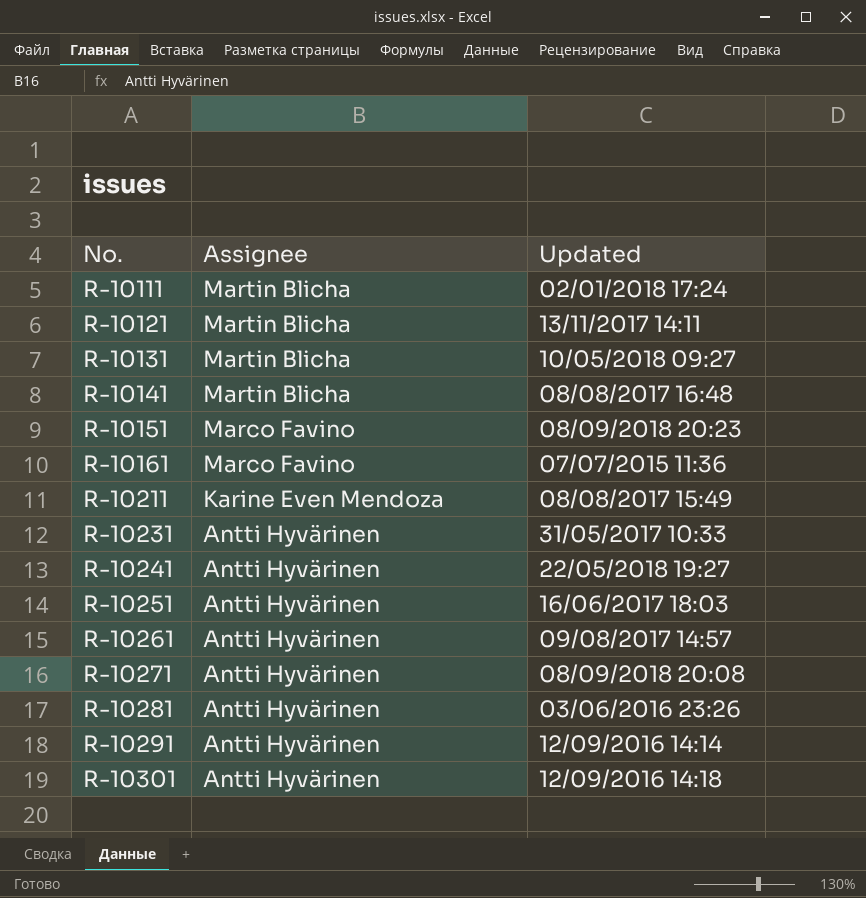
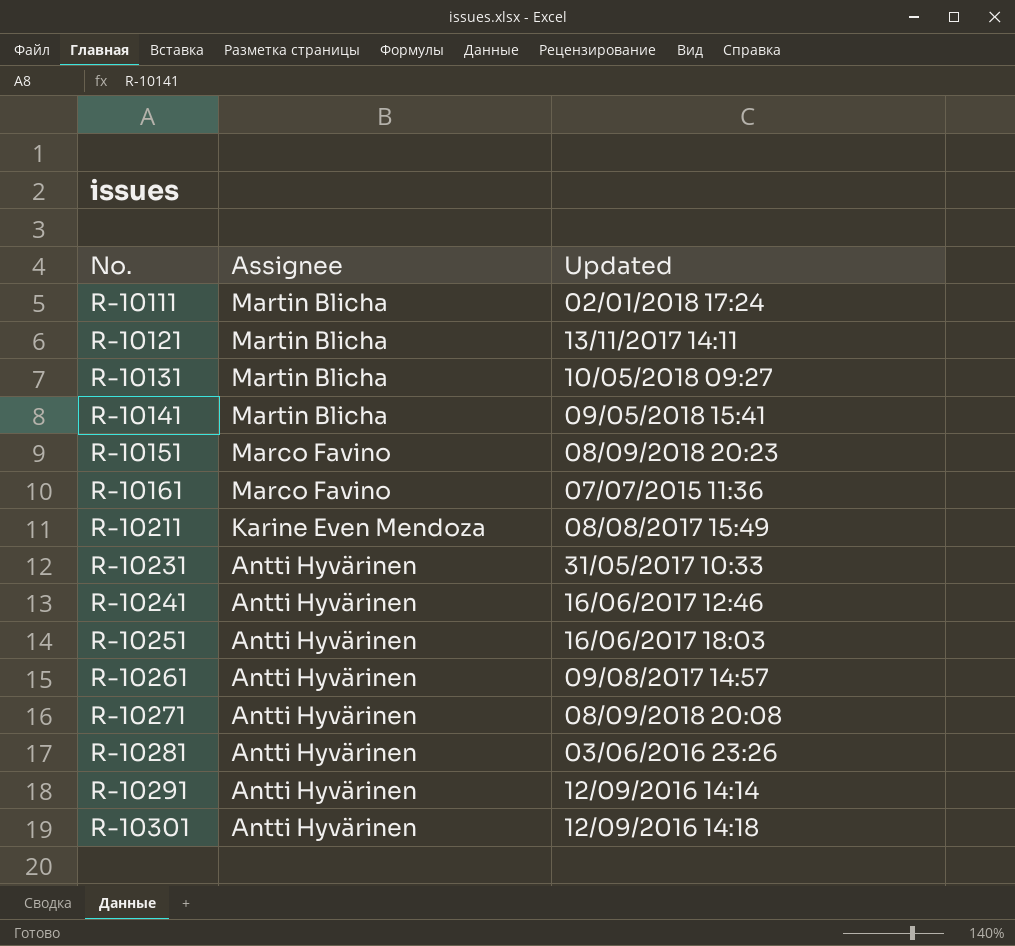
R-10141 | Updated: 08/08/2017 16:48 -> 09/05/2018 15:41
R-10241 | Updated: 22/05/2018 19:27 -> 16/06/2017 12:46

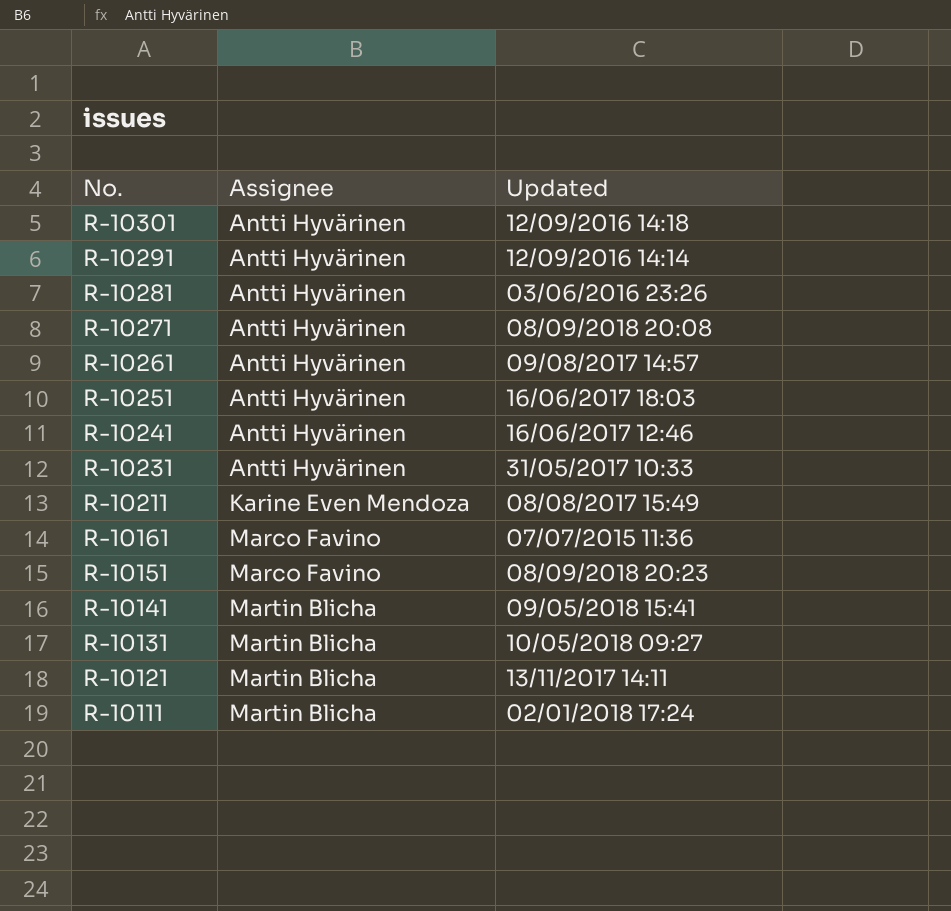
row order: No. ascending -> No. descending

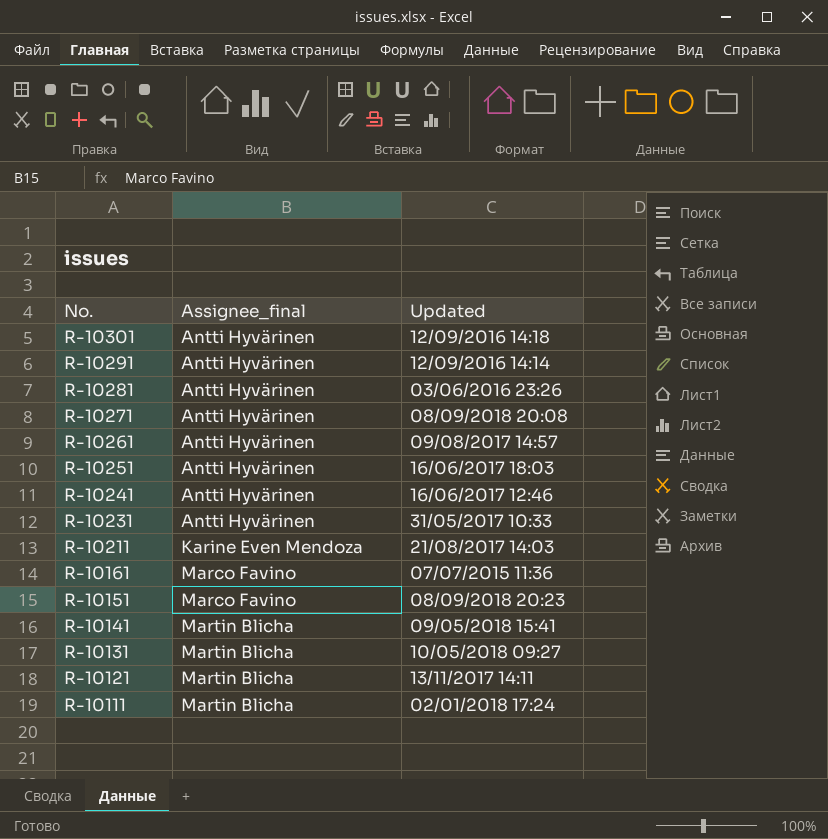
column name: Assignee -> Assignee_final
R-10211 | Updated: 08/08/2017 15:49 -> 21/08/2017 14:03

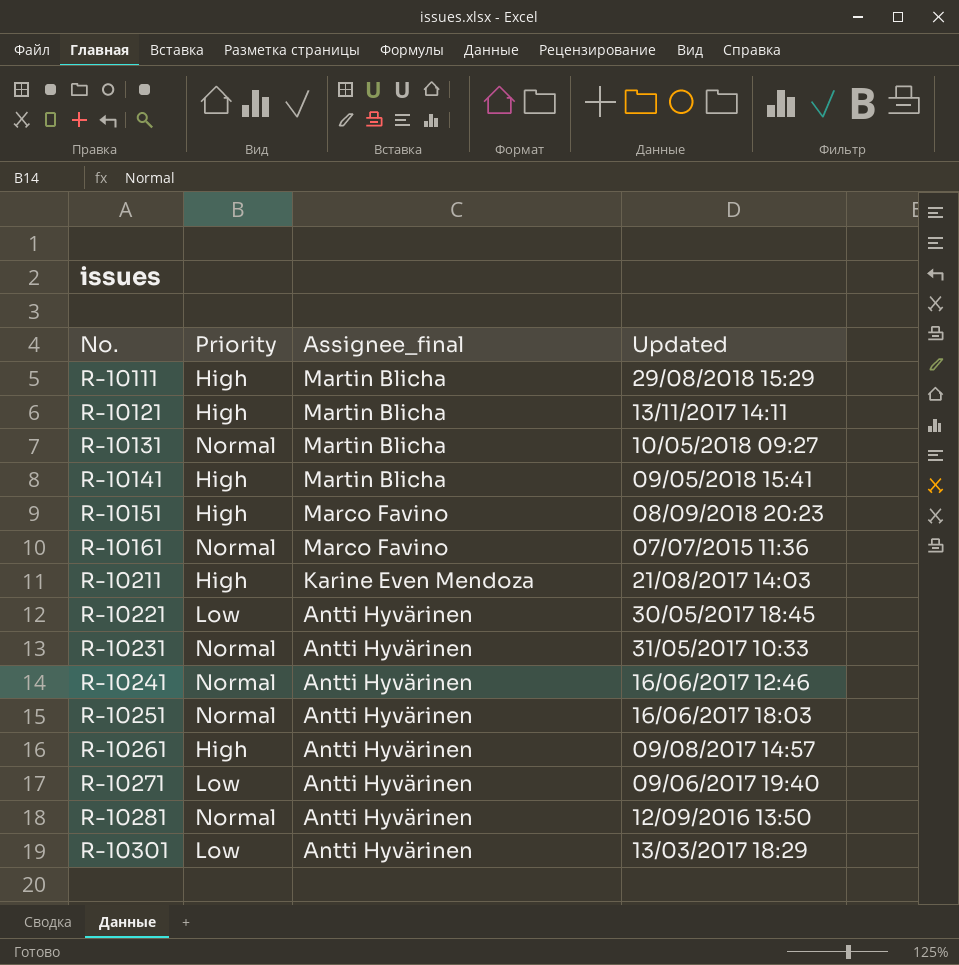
row order: No. descending -> No. ascending
column Priority | position: none -> 2
row R-10291: Antti Hyvärinen | 12/09/2016 14:14 -> none
R-10111 | Updated: 02/01/2018 17:24 -> 29/08/2018 15:29
row R-10221: none -> Low | Antti Hyvärinen | 30/05/2017 18:45
R-10271 | Updated: 08/09/2018 20:08 -> 09/06/2017 19:40
R-10281 | Updated: 03/06/2016 23:26 -> 12/09/2016 13:50
R-10301 | Updated: 12/09/2016 14:18 -> 13/03/2017 18:29

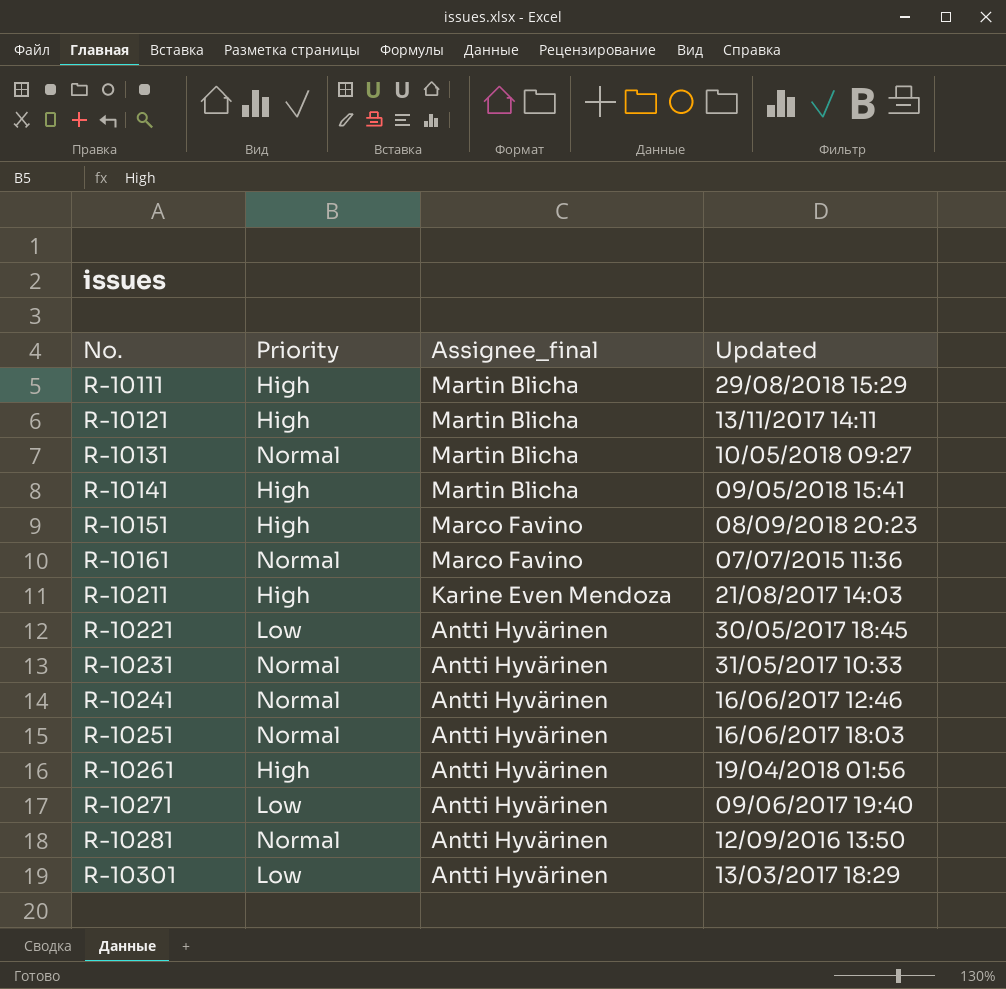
R-10261 | Updated: 09/08/2017 14:57 -> 19/04/2018 01:56

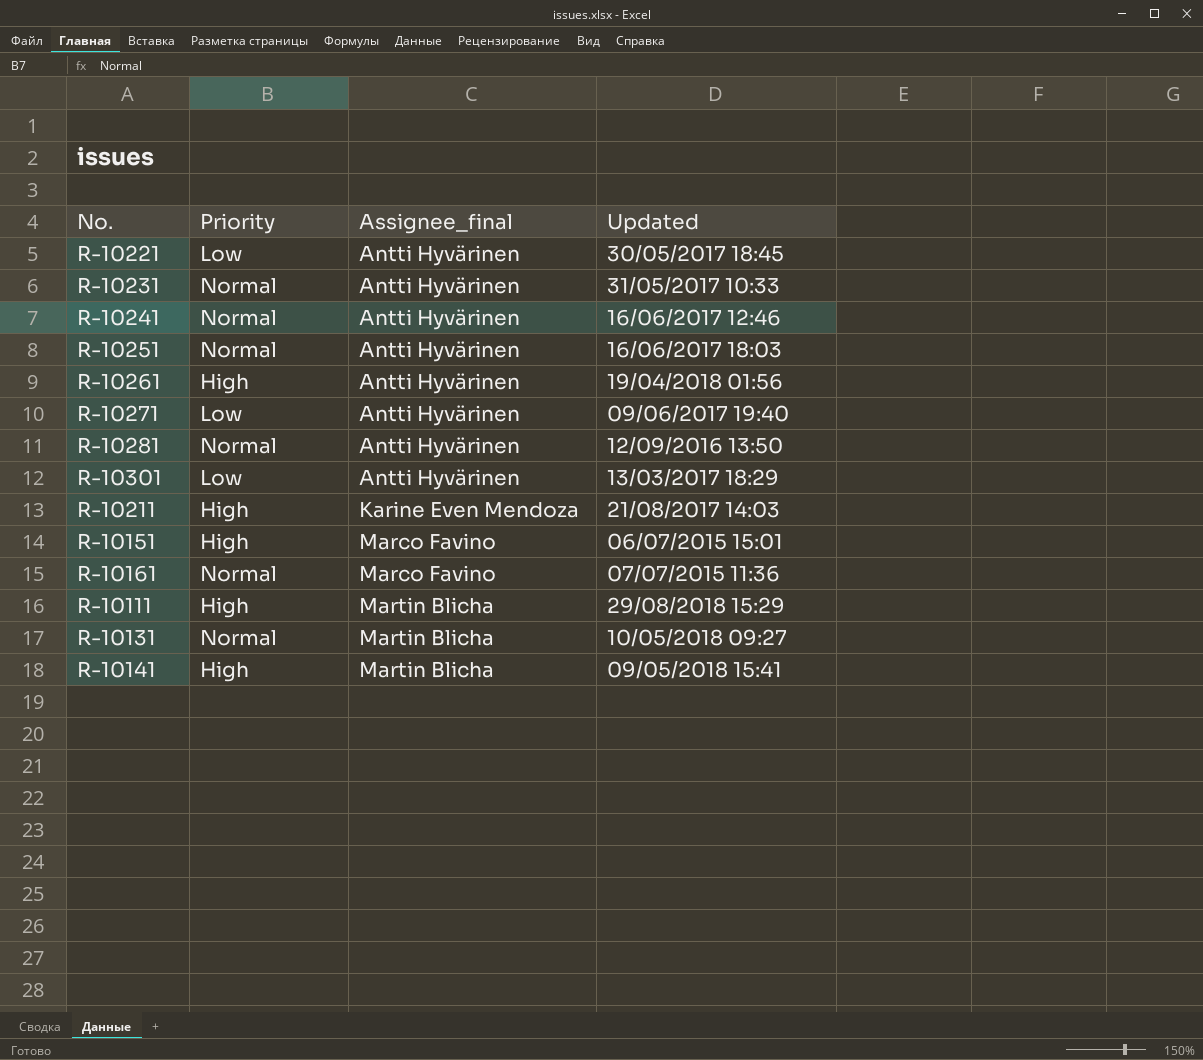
row order: No. ascending -> Assignee_final ascending
row R-10121: High | Martin Blicha | 13/11/2017 14:11 -> none
R-10151 | Updated: 08/09/2018 20:23 -> 06/07/2015 15:01

